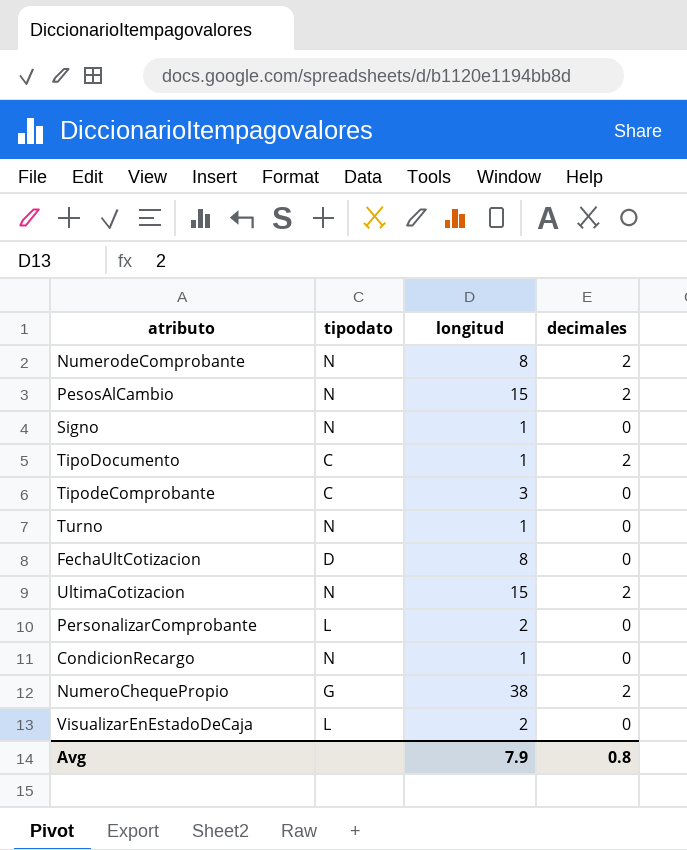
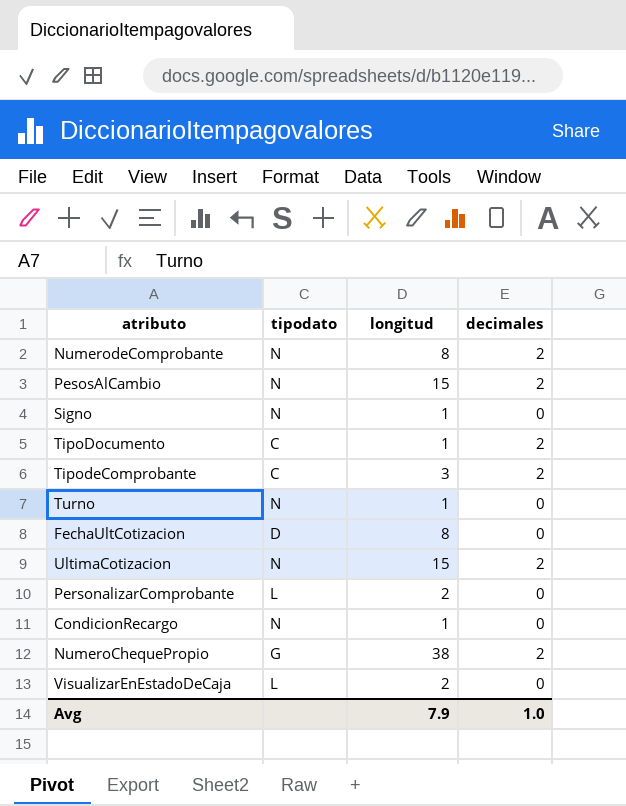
TipodeComprobante | decimales: 0 -> 2
Avg | decimales: 0.8 -> 1.0

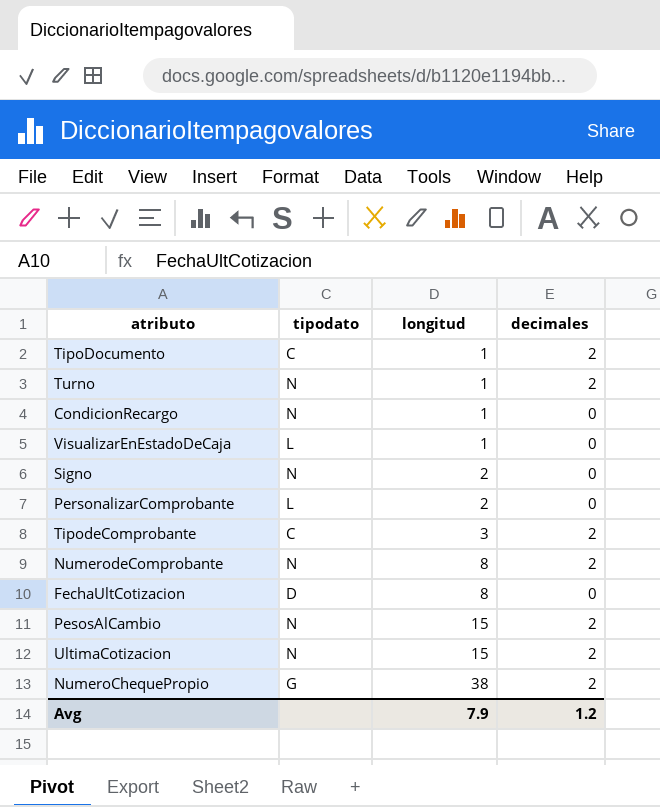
row order: none -> longitud ascending
Turno | decimales: 0 -> 2
VisualizarEnEstadoDeCaja | longitud: 2 -> 1
Signo | longitud: 1 -> 2
Avg | decimales: 1.0 -> 1.2

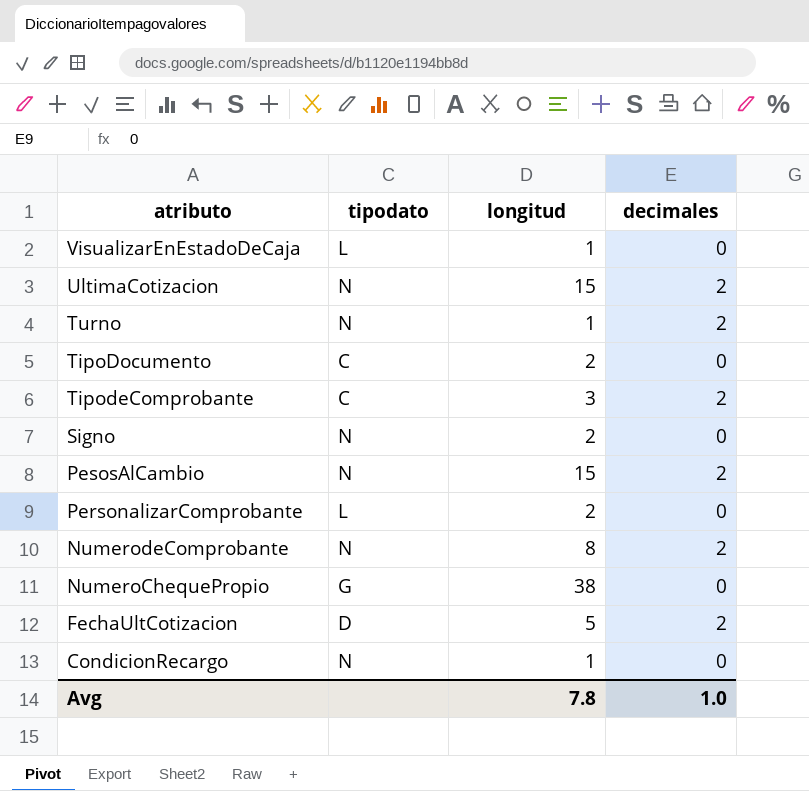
row order: longitud ascending -> atributo descending
TipoDocumento | longitud: 1 -> 2
TipoDocumento | decimales: 2 -> 0
NumeroChequePropio | decimales: 2 -> 0
FechaUltCotizacion | longitud: 8 -> 5
FechaUltCotizacion | decimales: 0 -> 2
Avg | longitud: 7.9 -> 7.8
Avg | decimales: 1.2 -> 1.0

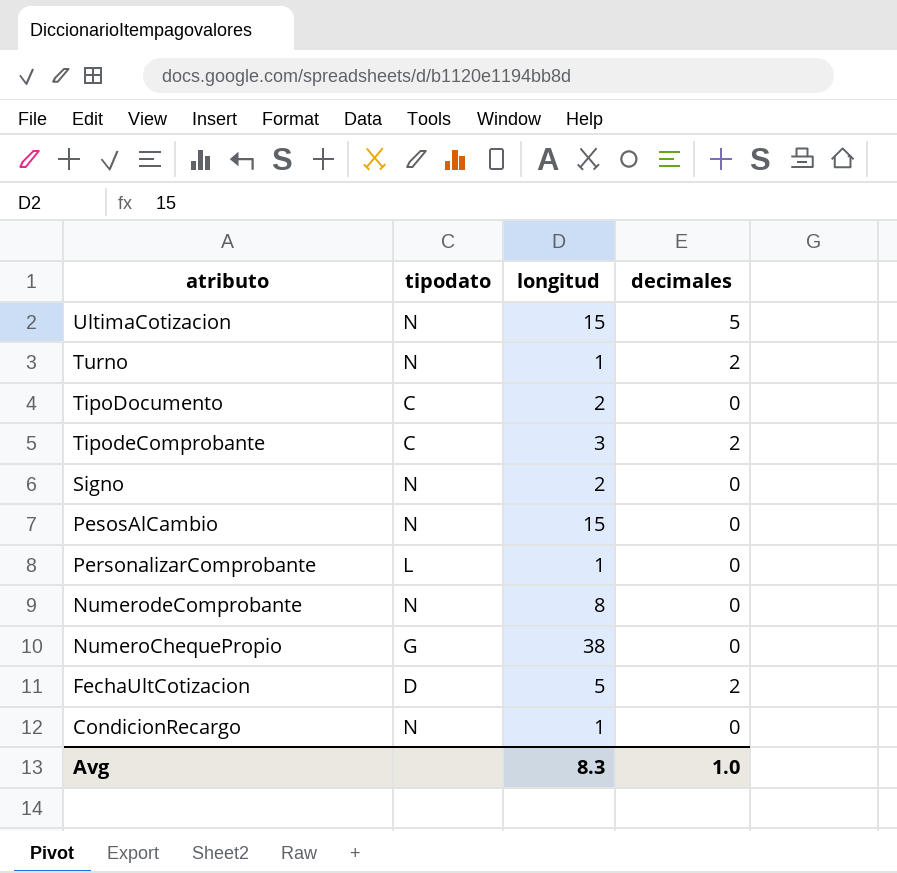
row VisualizarEnEstadoDeCaja: L | 1 | 0 -> none
UltimaCotizacion | decimales: 2 -> 5
PesosAlCambio | decimales: 2 -> 0
PersonalizarComprobante | longitud: 2 -> 1
NumerodeComprobante | decimales: 2 -> 0
Avg | longitud: 7.8 -> 8.3

